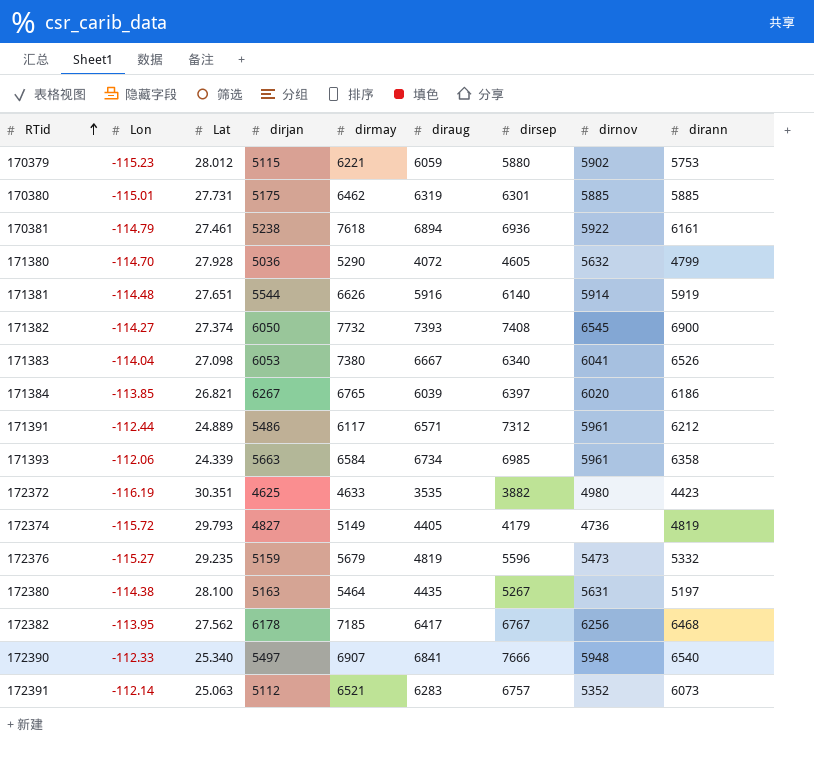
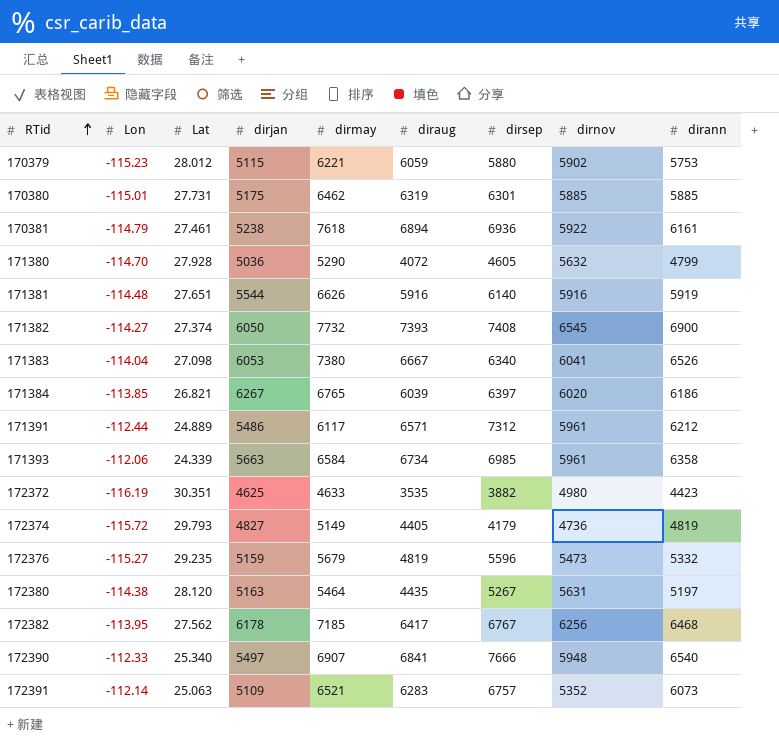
171381 | dirnov: 5914 -> 5916
172380 | Lat: 28.100 -> 28.120
172391 | dirjan: 5112 -> 5109

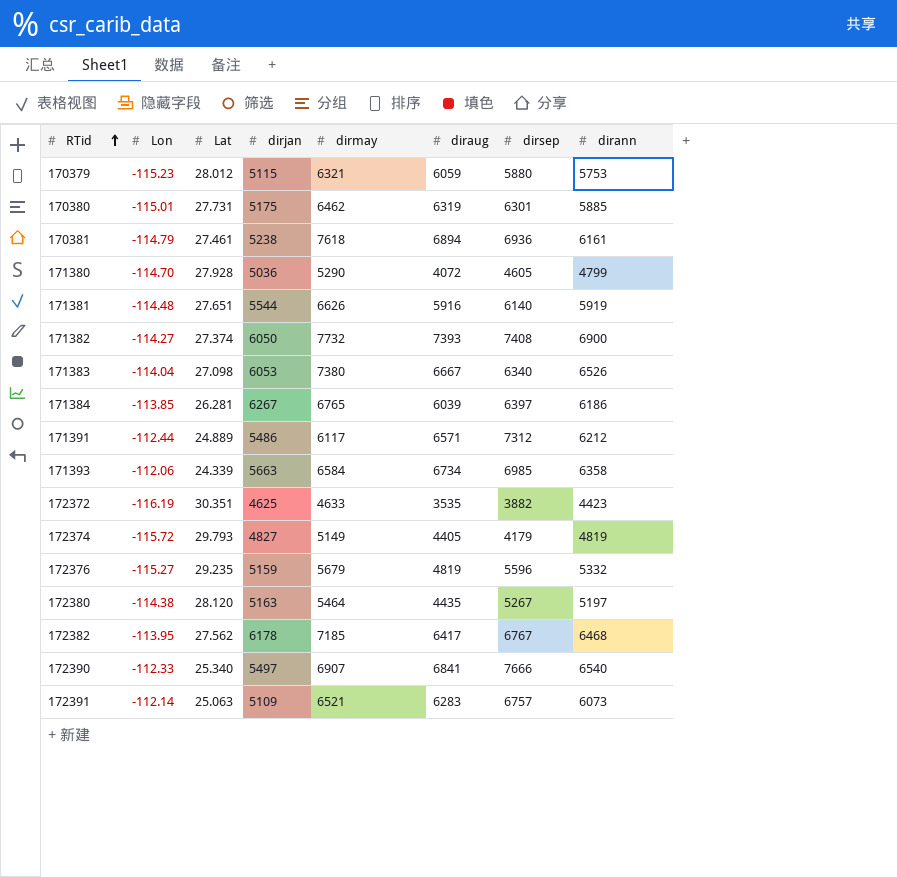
column dirnov | position: 8 -> none
170379 | dirmay: 6221 -> 6321
171384 | Lat: 26.821 -> 26.281

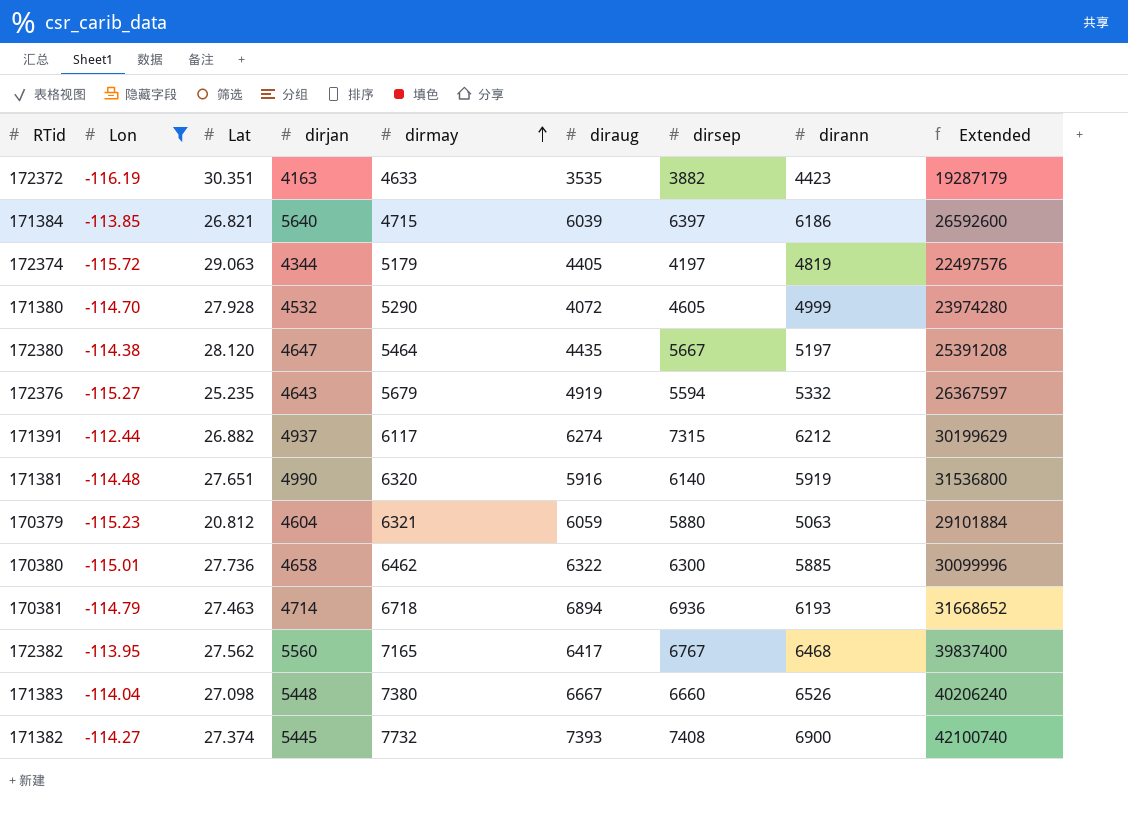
filter: none -> Lon <= -112.44
row order: RTid ascending -> dirmay ascending
column Extended | formula: none -> [dirjan] * [dirmay]
172372 | dirjan: 4625 -> 4163
171384 | Lat: 26.281 -> 26.821
171384 | dirjan: 6267 -> 5640
171384 | dirmay: 6765 -> 4715
172374 | Lat: 29.793 -> 29.063
172374 | dirjan: 4827 -> 4344
172374 | dirmay: 5149 -> 5179
172374 | dirsep: 4179 -> 4197
171380 | dirjan: 5036 -> 4532
171380 | dirann: 4799 -> 4999
172380 | dirjan: 5163 -> 4647
172380 | dirsep: 5267 -> 5667
172376 | Lat: 29.235 -> 25.235
172376 | dirjan: 5159 -> 4643
172376 | diraug: 4819 -> 4919
172376 | dirsep: 5596 -> 5594
171391 | Lat: 24.889 -> 26.882
171391 | dirjan: 5486 -> 4937
171391 | diraug: 6571 -> 6274
171391 | dirsep: 7312 -> 7315
171381 | dirjan: 5544 -> 4990
171381 | dirmay: 6626 -> 6320
170379 | Lat: 28.012 -> 20.812
170379 | dirjan: 5115 -> 4604
170379 | dirann: 5753 -> 5063
170380 | Lat: 27.731 -> 27.736
170380 | dirjan: 5175 -> 4658
170380 | diraug: 6319 -> 6322
170380 | dirsep: 6301 -> 6300
170381 | Lat: 27.461 -> 27.463
170381 | dirjan: 5238 -> 4714
170381 | dirmay: 7618 -> 6718
170381 | dirann: 6161 -> 6193
172382 | dirjan: 6178 -> 5560
172382 | dirmay: 7185 -> 7165
171383 | dirjan: 6053 -> 5448
171383 | dirsep: 6340 -> 6660
171382 | dirjan: 6050 -> 5445

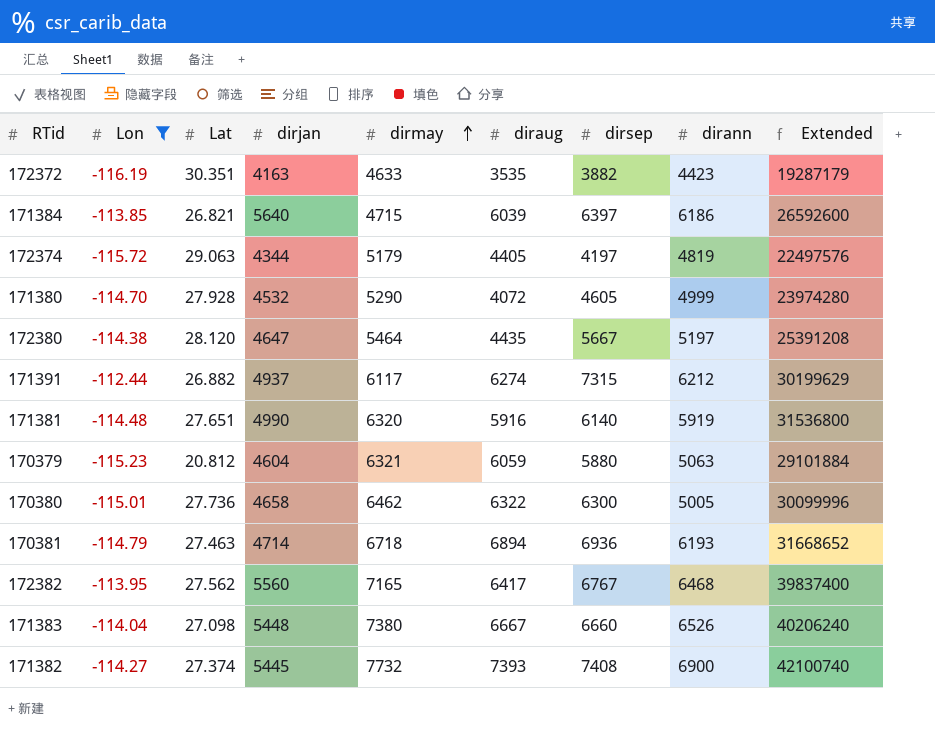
row 172376: -115.27 | 25.235 | 4643 | 5679 | 4919 | 5594 | 5332 | 26367597 -> none
170380 | dirann: 5885 -> 5005

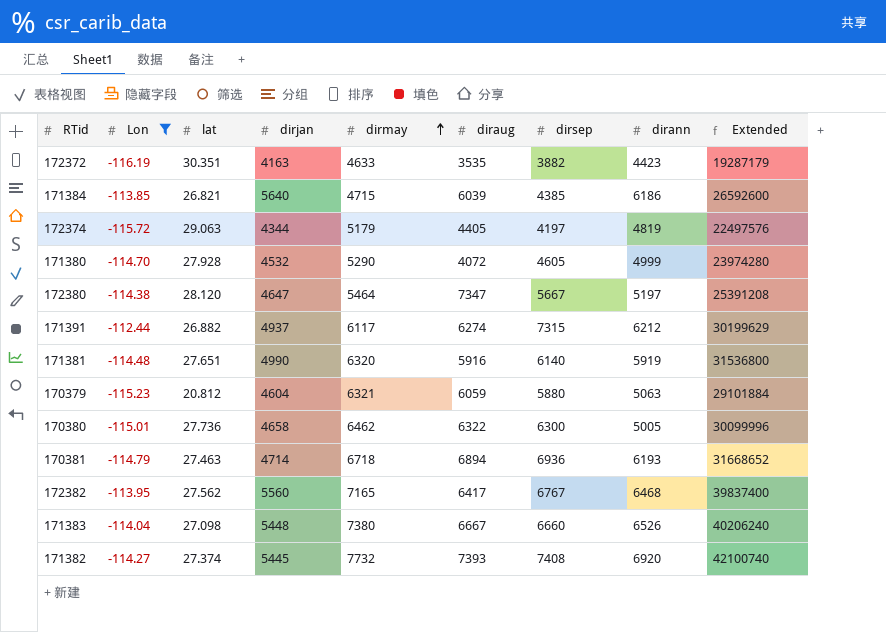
column name: Lat -> lat
171384 | dirsep: 6397 -> 4385
172380 | diraug: 4435 -> 7347
171382 | dirann: 6900 -> 6920

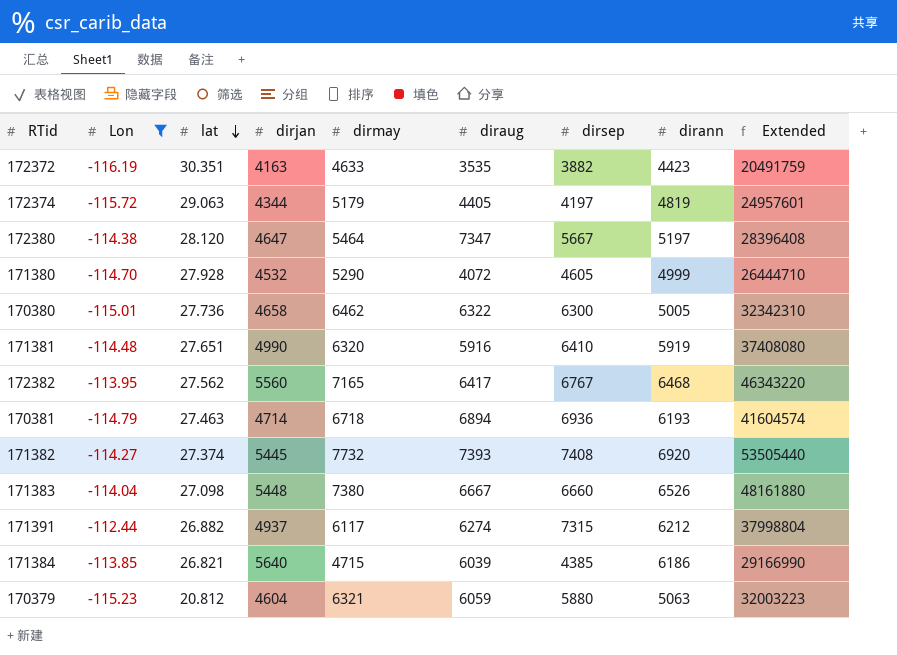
row order: dirmay ascending -> lat descending
column Extended | formula: [dirjan] * [dirmay] -> [dirmay] * [dirann]
171381 | dirsep: 6140 -> 6410

